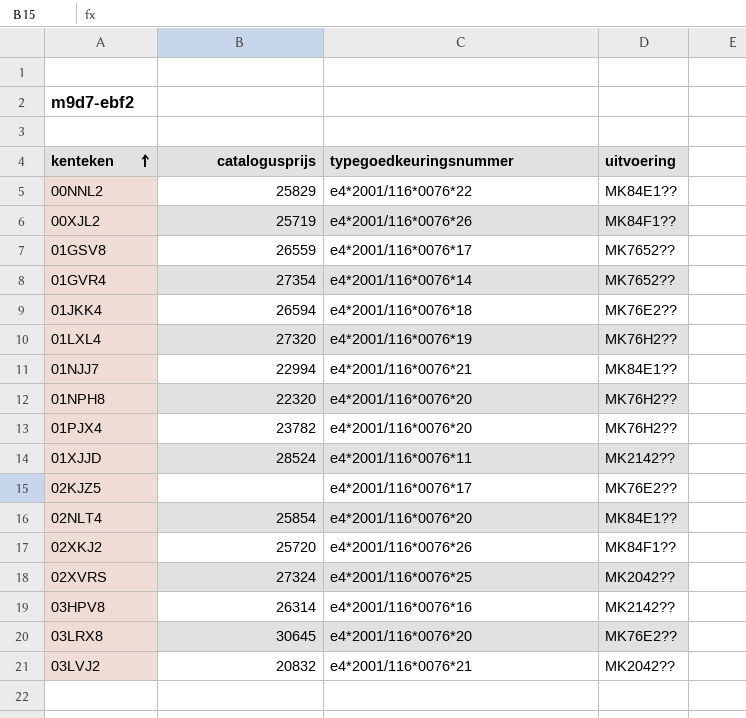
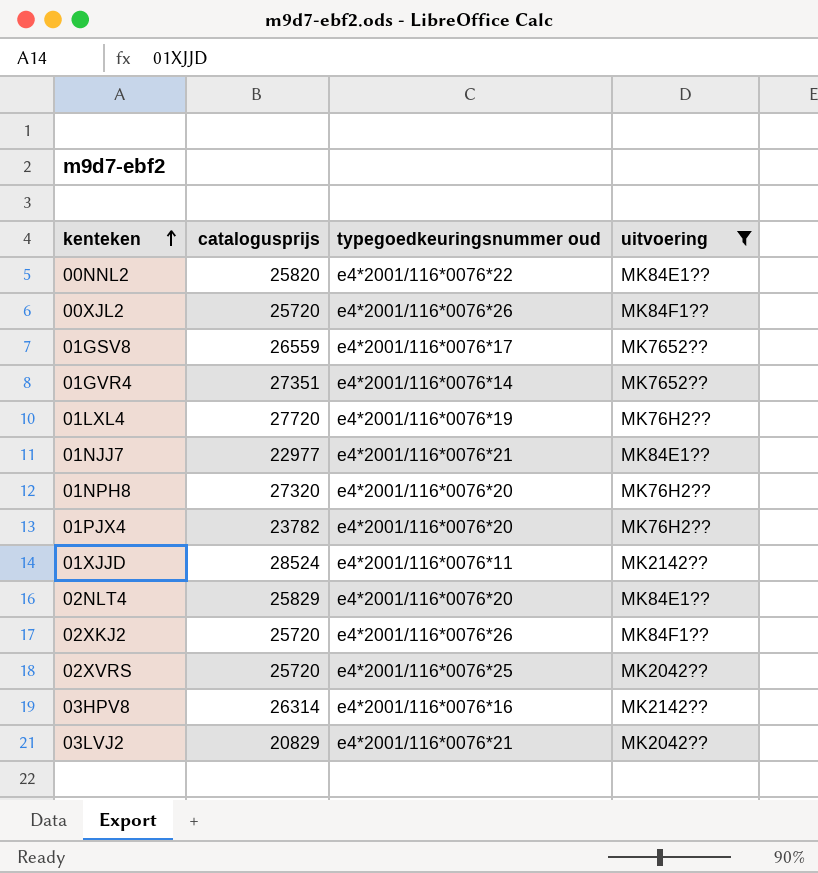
filter: none -> uitvoering != MK76E2??
column name: typegoedkeuringsnummer -> typegoedkeuringsnummer oud
00NNL2 | catalogusprijs: 25829 -> 25820
00XJL2 | catalogusprijs: 25719 -> 25720
01GVR4 | catalogusprijs: 27354 -> 27351
01LXL4 | catalogusprijs: 27320 -> 27720
01NJJ7 | catalogusprijs: 22994 -> 22977
01NPH8 | catalogusprijs: 22320 -> 27320
02NLT4 | catalogusprijs: 25854 -> 25829
02XVRS | catalogusprijs: 27324 -> 25720
03LVJ2 | catalogusprijs: 20832 -> 20829

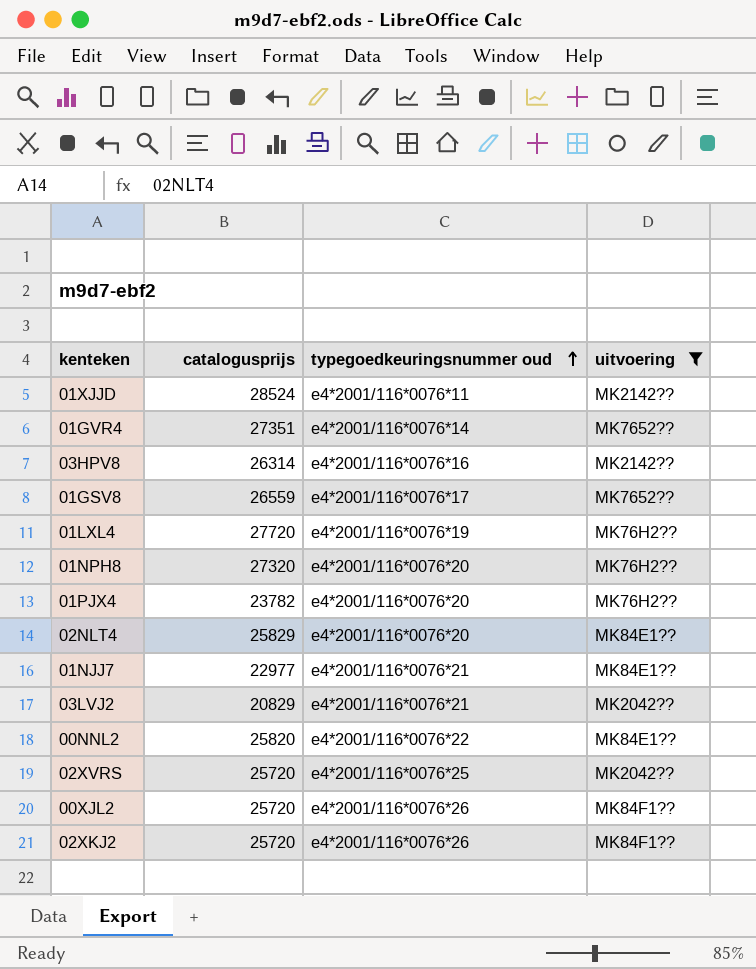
row order: kenteken ascending -> typegoedkeuringsnummer oud ascending

